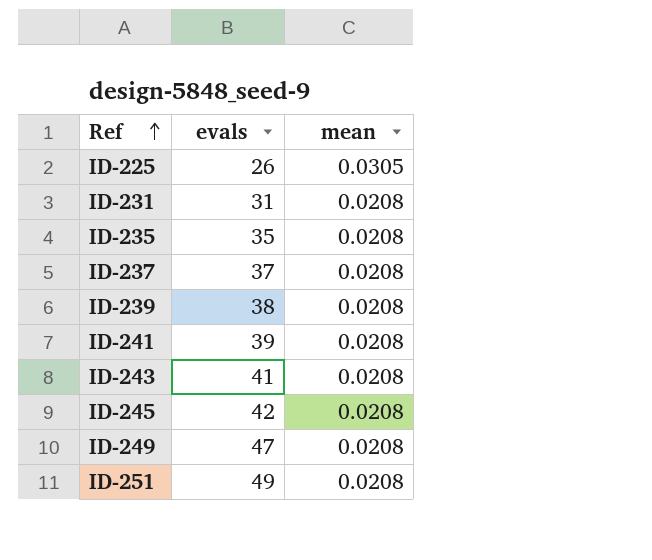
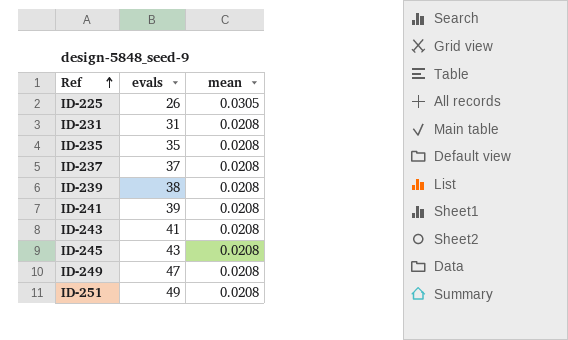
ID-245 | evals: 42 -> 43

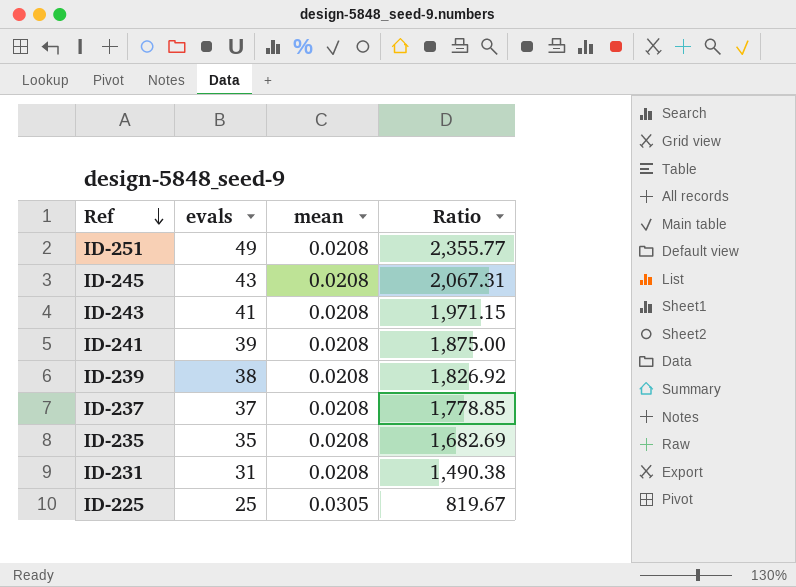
row order: Ref ascending -> Ref descending
column Ratio | formula: none -> [evals] / [mean]
row ID-249: 47 | 0.0208 -> none
ID-225 | evals: 26 -> 25

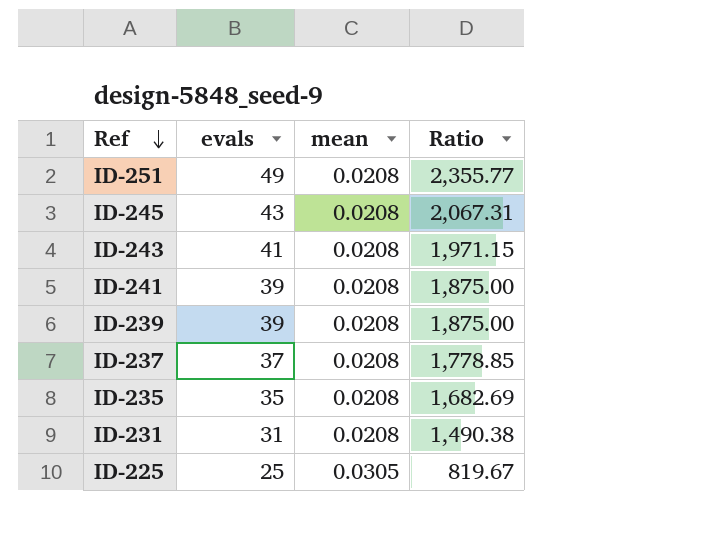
ID-239 | evals: 38 -> 39
ID-239 | Ratio: 1,826.92 -> 1,875.00

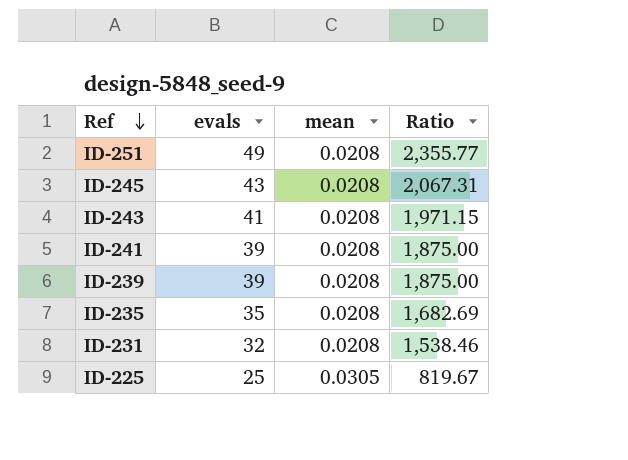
row ID-237: 37 | 0.0208 | 1,778.85 -> none
ID-231 | evals: 31 -> 32
ID-231 | Ratio: 1,490.38 -> 1,538.46

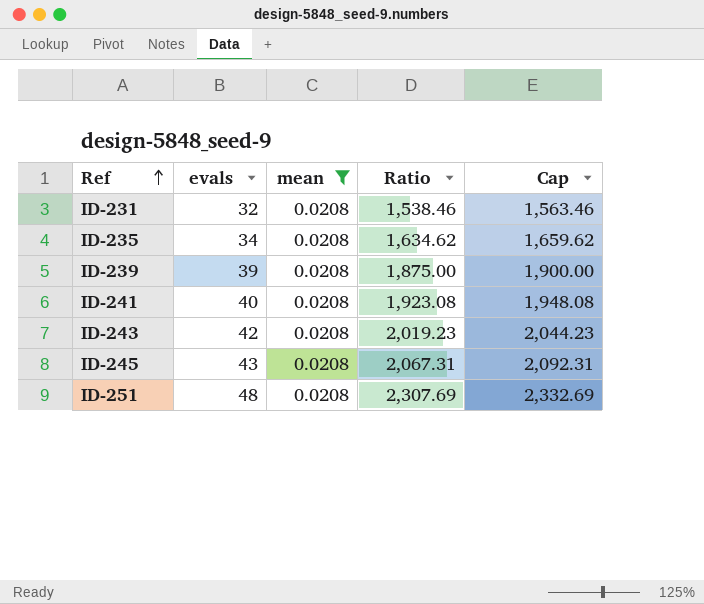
filter: none -> mean = 0.0208
row order: Ref descending -> Ref ascending
column Cap | formula: none -> [Ratio] + 25
ID-235 | evals: 35 -> 34
ID-235 | Ratio: 1,682.69 -> 1,634.62
ID-241 | evals: 39 -> 40
ID-241 | Ratio: 1,875.00 -> 1,923.08
ID-243 | evals: 41 -> 42
ID-243 | Ratio: 1,971.15 -> 2,019.23
ID-251 | evals: 49 -> 48
ID-251 | Ratio: 2,355.77 -> 2,307.69

